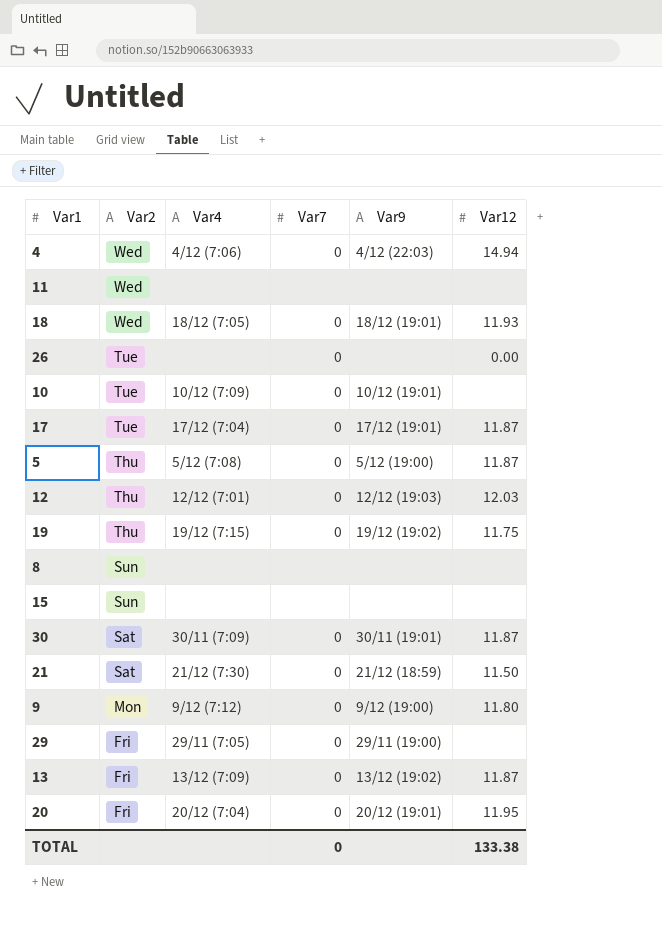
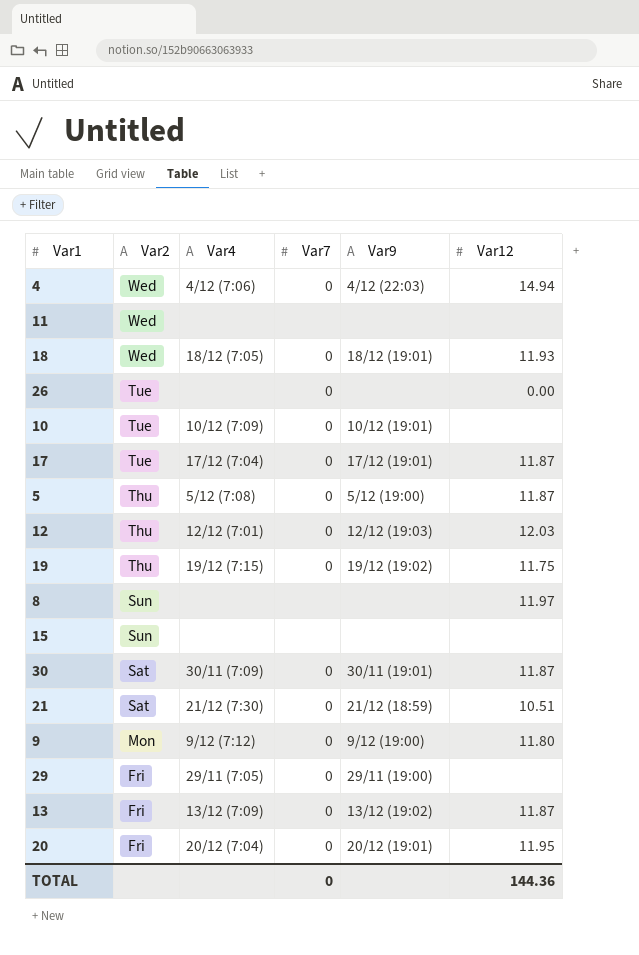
8 | Var12: none -> 11.97
21 | Var12: 11.50 -> 10.51
TOTAL | Var12: 133.38 -> 144.36

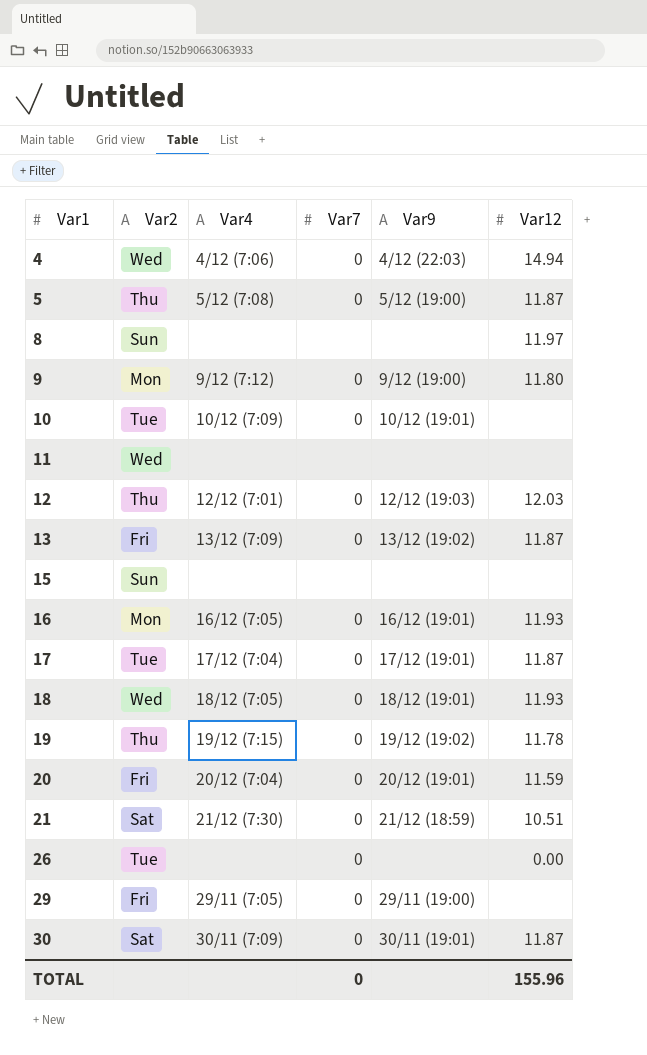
row order: Var2 descending -> Var1 ascending
row 16: none -> Mon | 16/12 (7:05) | 0 | 16/12 (19:01) | 11.93
19 | Var12: 11.75 -> 11.78
20 | Var12: 11.95 -> 11.59
TOTAL | Var12: 144.36 -> 155.96

